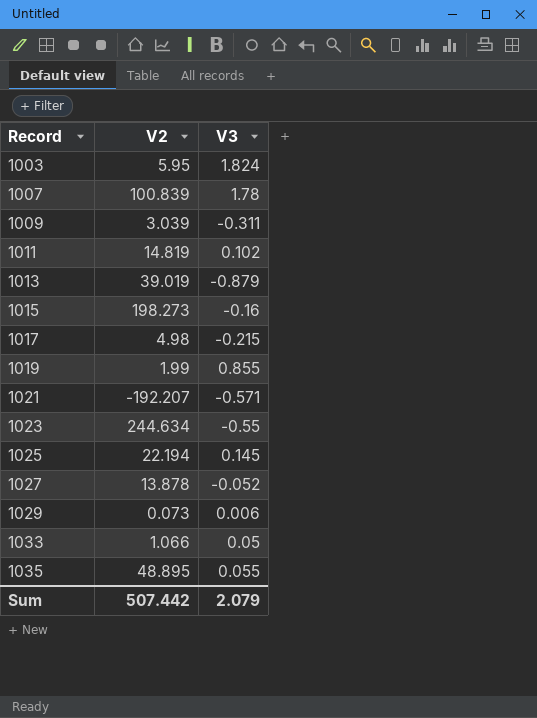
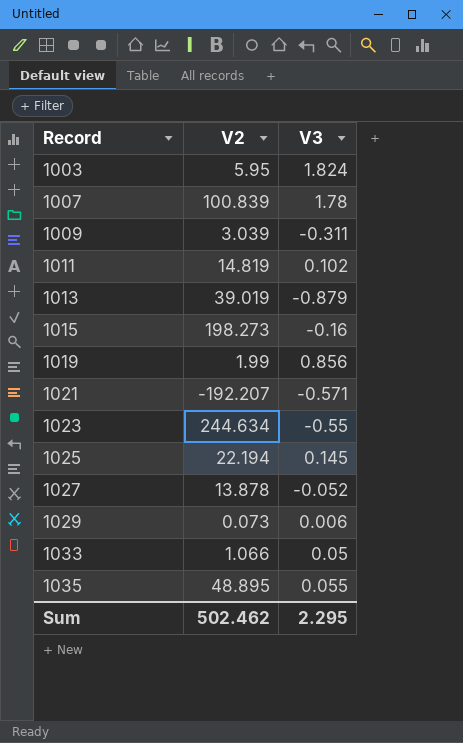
row 1017: 4.98 | -0.215 -> none
1019 | V3: 0.855 -> 0.856
Sum | V2: 507.442 -> 502.462
Sum | V3: 2.079 -> 2.295

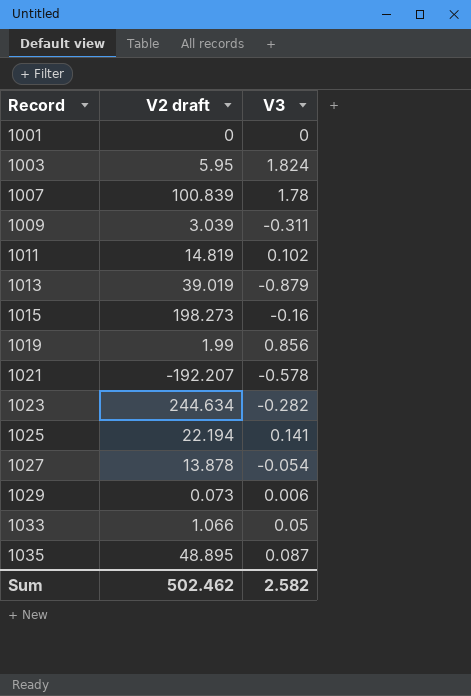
column name: V2 -> V2 draft
row 1001: none -> 0 | 0
1021 | V3: -0.571 -> -0.578
1023 | V3: -0.55 -> -0.282
1025 | V3: 0.145 -> 0.141
1027 | V3: -0.052 -> -0.054
1035 | V3: 0.055 -> 0.087
Sum | V3: 2.295 -> 2.582

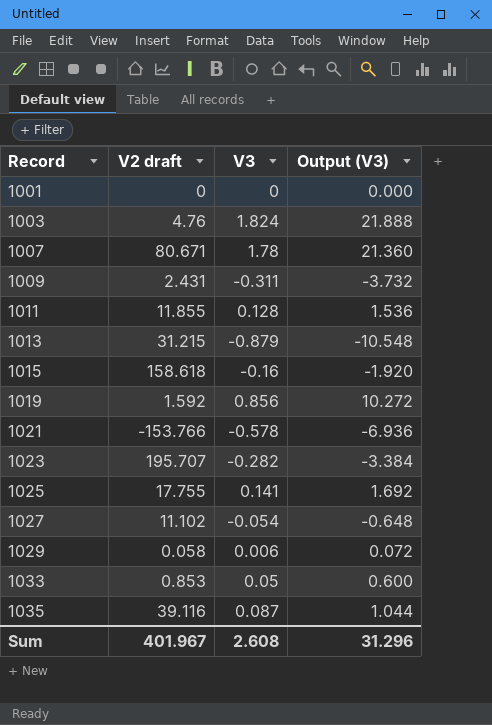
column Output (V3) | formula: none -> [V3] * 12
1003 | V2 draft: 5.95 -> 4.76
1007 | V2 draft: 100.839 -> 80.671
1009 | V2 draft: 3.039 -> 2.431
1011 | V2 draft: 14.819 -> 11.855
1011 | V3: 0.102 -> 0.128
1013 | V2 draft: 39.019 -> 31.215
1015 | V2 draft: 198.273 -> 158.618
1019 | V2 draft: 1.99 -> 1.592
1021 | V2 draft: -192.207 -> -153.766
1023 | V2 draft: 244.634 -> 195.707
1025 | V2 draft: 22.194 -> 17.755
1027 | V2 draft: 13.878 -> 11.102
1029 | V2 draft: 0.073 -> 0.058
1033 | V2 draft: 1.066 -> 0.853
1035 | V2 draft: 48.895 -> 39.116
Sum | V2 draft: 502.462 -> 401.967
Sum | V3: 2.582 -> 2.608

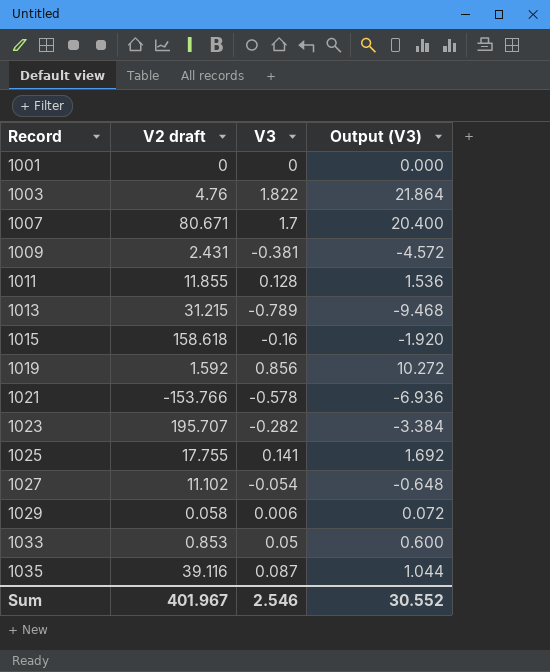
1003 | V3: 1.824 -> 1.822
1003 | Output (V3): 21.888 -> 21.864
1007 | V3: 1.78 -> 1.7
1007 | Output (V3): 21.360 -> 20.400
1009 | V3: -0.311 -> -0.381
1009 | Output (V3): -3.732 -> -4.572
1013 | V3: -0.879 -> -0.789
1013 | Output (V3): -10.548 -> -9.468
Sum | V3: 2.608 -> 2.546
Sum | Output (V3): 31.296 -> 30.552

